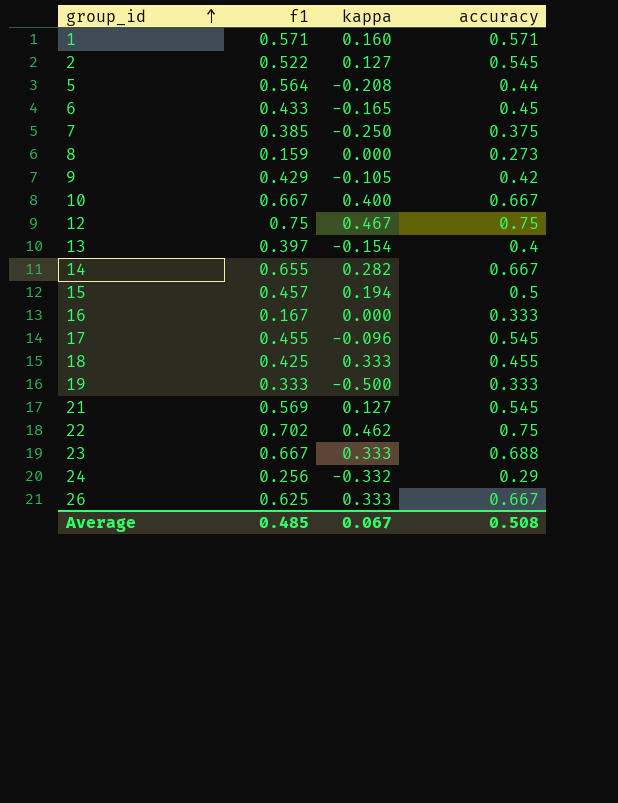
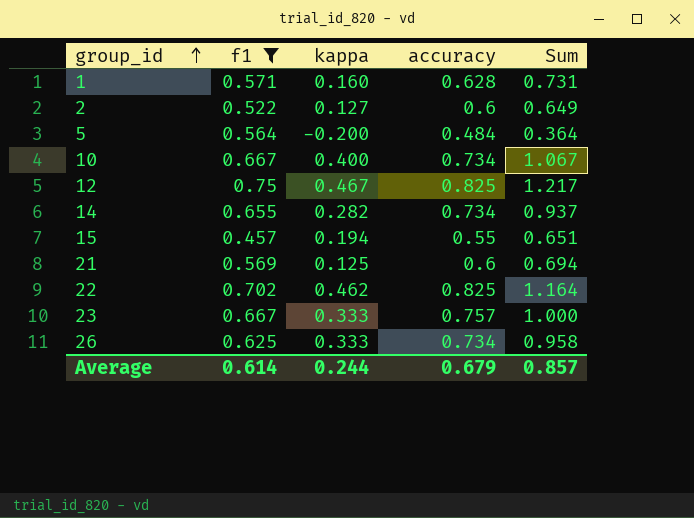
filter: none -> f1 >= 0.457
column Sum | formula: none -> [f1] + [kappa]
1 | accuracy: 0.571 -> 0.628
2 | accuracy: 0.545 -> 0.6
5 | kappa: -0.208 -> -0.200
5 | accuracy: 0.44 -> 0.484
10 | accuracy: 0.667 -> 0.734
12 | accuracy: 0.75 -> 0.825
14 | accuracy: 0.667 -> 0.734
15 | accuracy: 0.5 -> 0.55
21 | kappa: 0.127 -> 0.125
21 | accuracy: 0.545 -> 0.6
22 | accuracy: 0.75 -> 0.825
23 | accuracy: 0.688 -> 0.757
26 | accuracy: 0.667 -> 0.734
Average | f1: 0.485 -> 0.614
Average | kappa: 0.067 -> 0.244
Average | accuracy: 0.508 -> 0.679

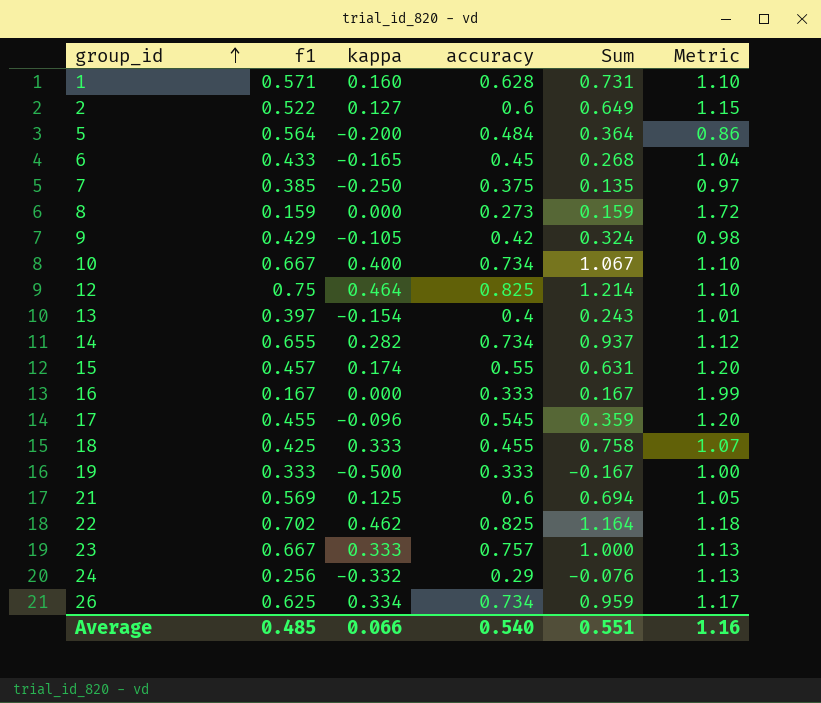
filter: f1 >= 0.457 -> none
column Metric | formula: none -> [accuracy] / [f1]
12 | kappa: 0.467 -> 0.464
12 | Sum: 1.217 -> 1.214
15 | kappa: 0.194 -> 0.174
15 | Sum: 0.651 -> 0.631
26 | kappa: 0.333 -> 0.334
26 | Sum: 0.958 -> 0.959
Average | f1: 0.614 -> 0.485
Average | kappa: 0.244 -> 0.066
Average | accuracy: 0.679 -> 0.540
Average | Sum: 0.857 -> 0.551

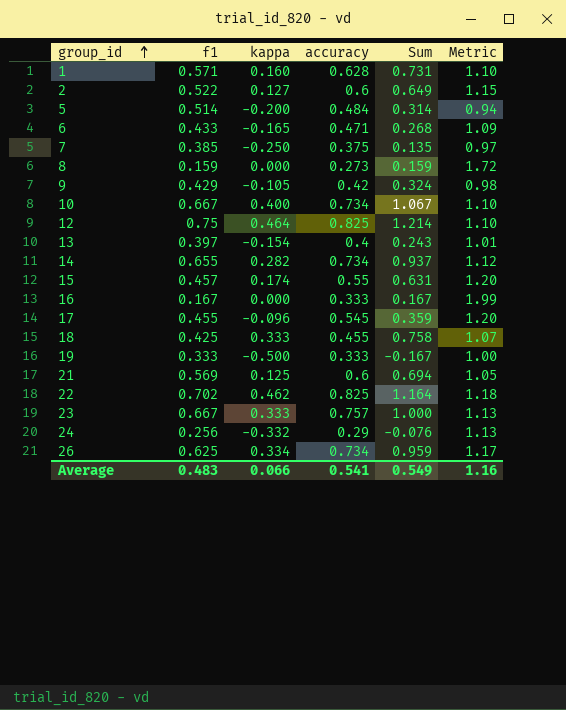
5 | f1: 0.564 -> 0.514
5 | Sum: 0.364 -> 0.314
5 | Metric: 0.86 -> 0.94
6 | accuracy: 0.45 -> 0.471
6 | Metric: 1.04 -> 1.09
Average | f1: 0.485 -> 0.483
Average | accuracy: 0.540 -> 0.541
Average | Sum: 0.551 -> 0.549

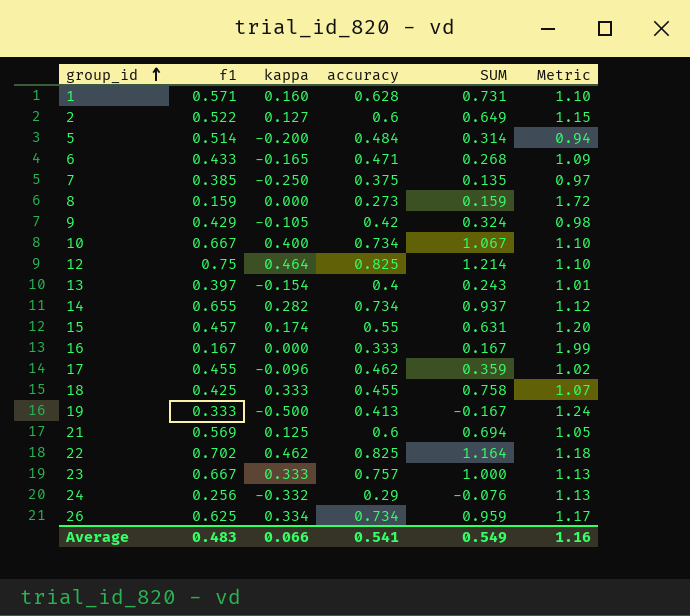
column name: Sum -> SUM
17 | accuracy: 0.545 -> 0.462
17 | Metric: 1.20 -> 1.02
19 | accuracy: 0.333 -> 0.413
19 | Metric: 1.00 -> 1.24

